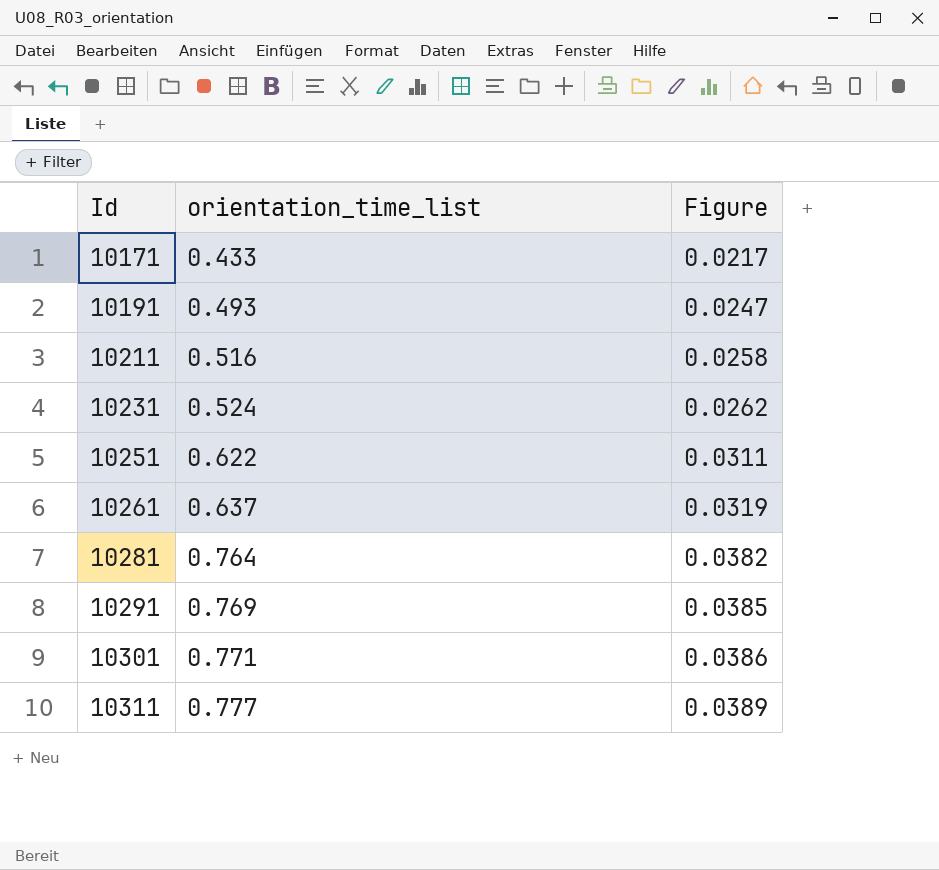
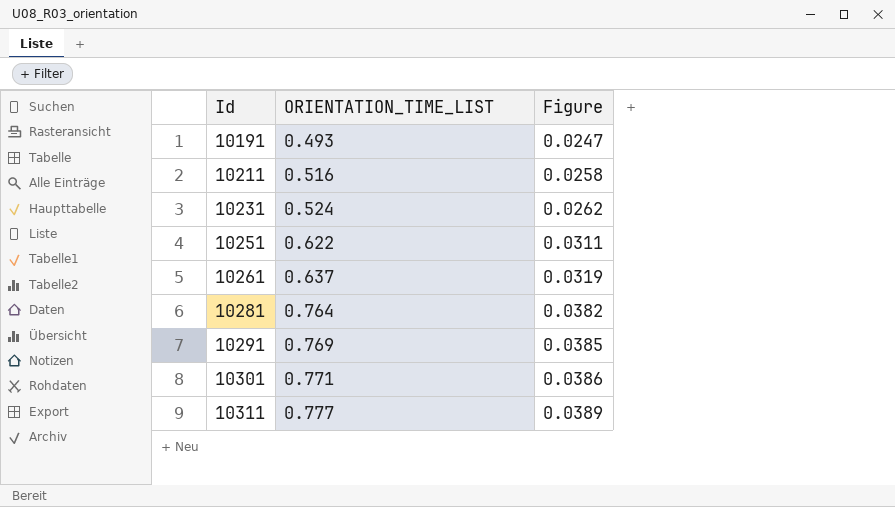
column name: orientation_time_list -> ORIENTATION_TIME_LIST
row 10171: 0.433 | 0.0217 -> none

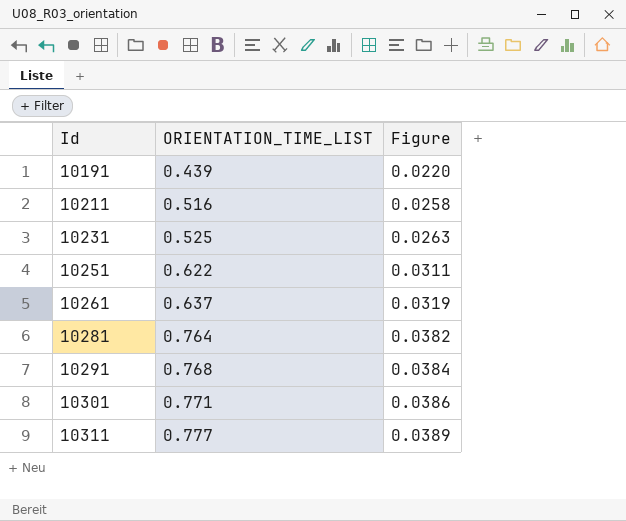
10191 | ORIENTATION_TIME_LIST: 0.493 -> 0.439
10191 | Figure: 0.0247 -> 0.0220
10231 | ORIENTATION_TIME_LIST: 0.524 -> 0.525
10231 | Figure: 0.0262 -> 0.0263
10291 | ORIENTATION_TIME_LIST: 0.769 -> 0.768
10291 | Figure: 0.0385 -> 0.0384

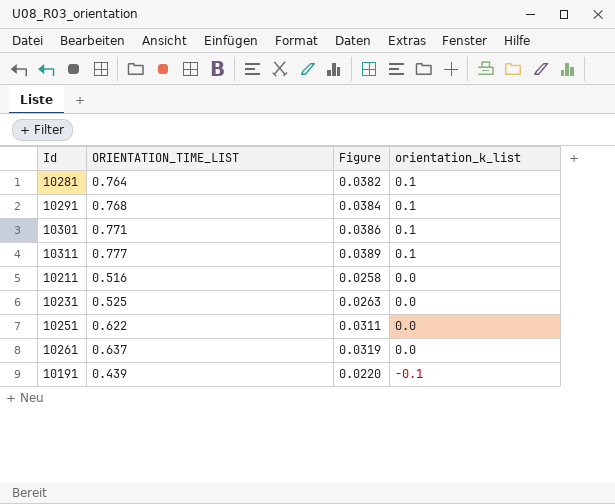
row order: Id ascending -> orientation_k_list descending
column orientation_k_list | position: none -> 4

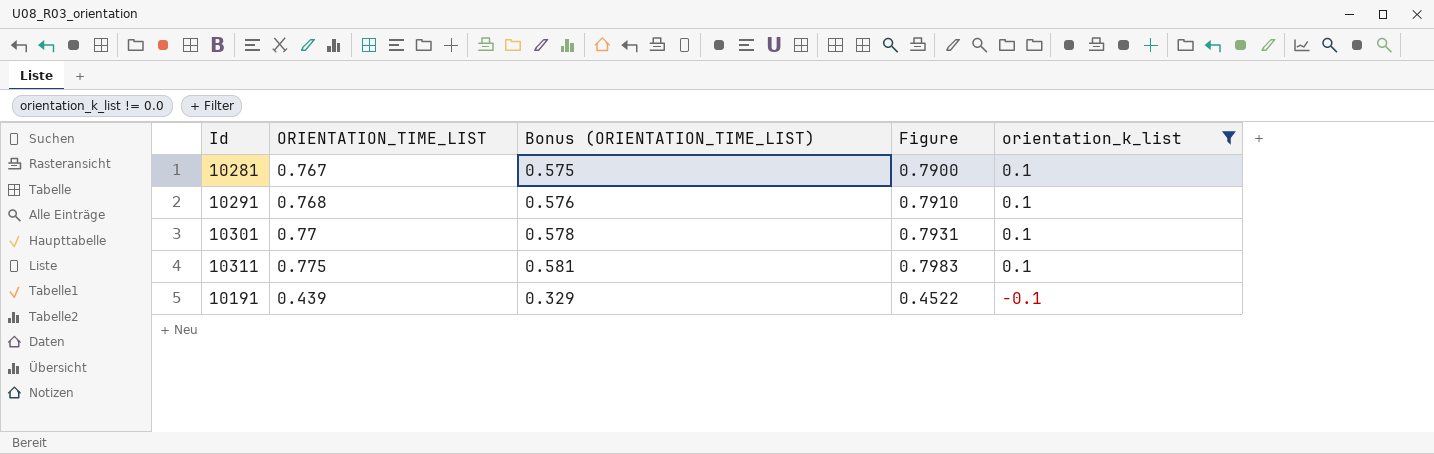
filter: none -> orientation_k_list != 0.0
column Bonus (ORIENTATION_TIME_LIST) | formula: none -> [ORIENTATION_TIME_LIST] * 0.75
column Figure | formula: [ORIENTATION_TIME_LIST] * 0.05 -> [ORIENTATION_TIME_LIST] * 1.03
10281 | ORIENTATION_TIME_LIST: 0.764 -> 0.767
10301 | ORIENTATION_TIME_LIST: 0.771 -> 0.77
10311 | ORIENTATION_TIME_LIST: 0.777 -> 0.775

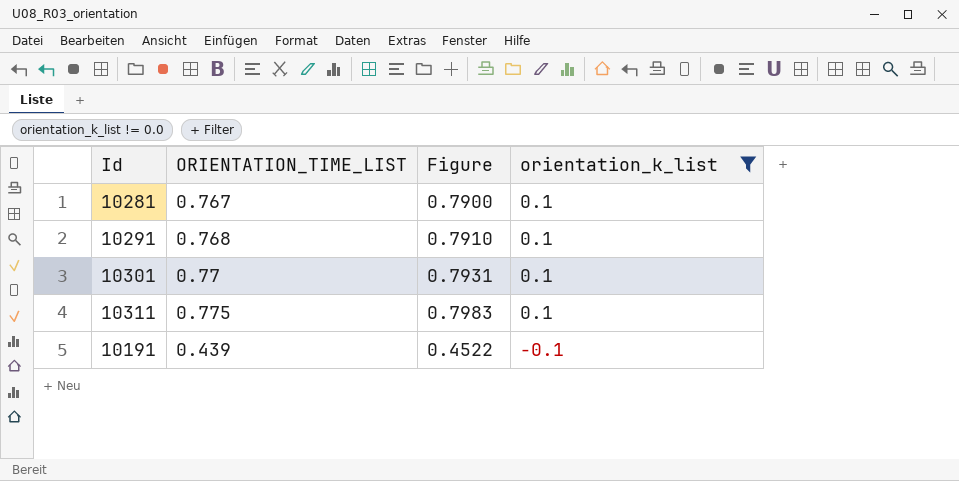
column Bonus (ORIENTATION_TIME_LIST) | formula: [ORIENTATION_TIME_LIST] * 0.75 -> none

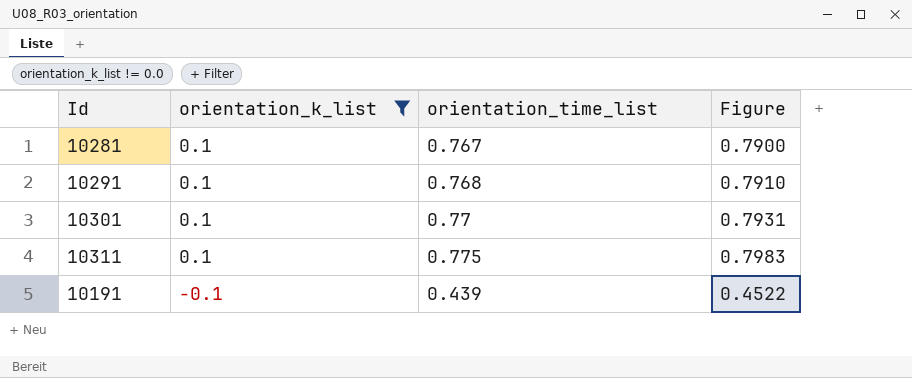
column orientation_k_list | position: 4 -> 2
column name: ORIENTATION_TIME_LIST -> orientation_time_list

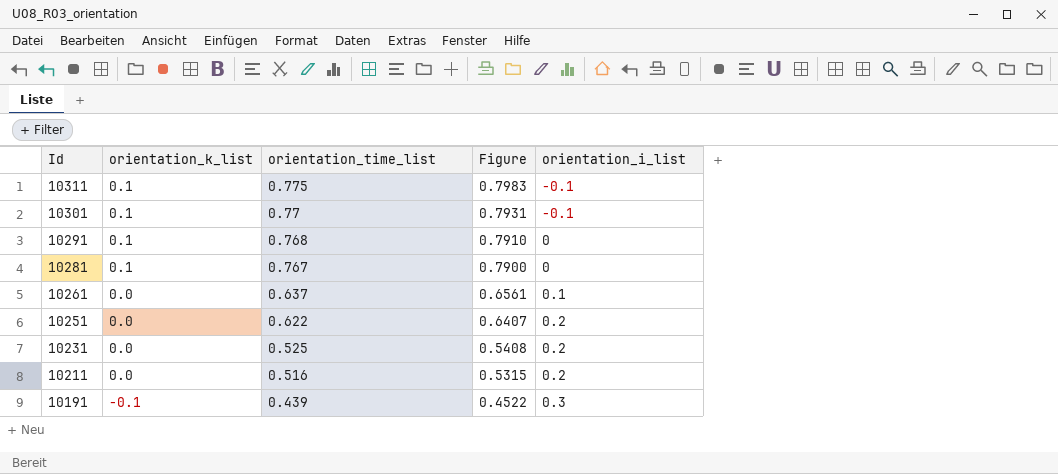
filter: orientation_k_list != 0.0 -> none
row order: orientation_k_list descending -> Id descending
column orientation_i_list | position: none -> 5

